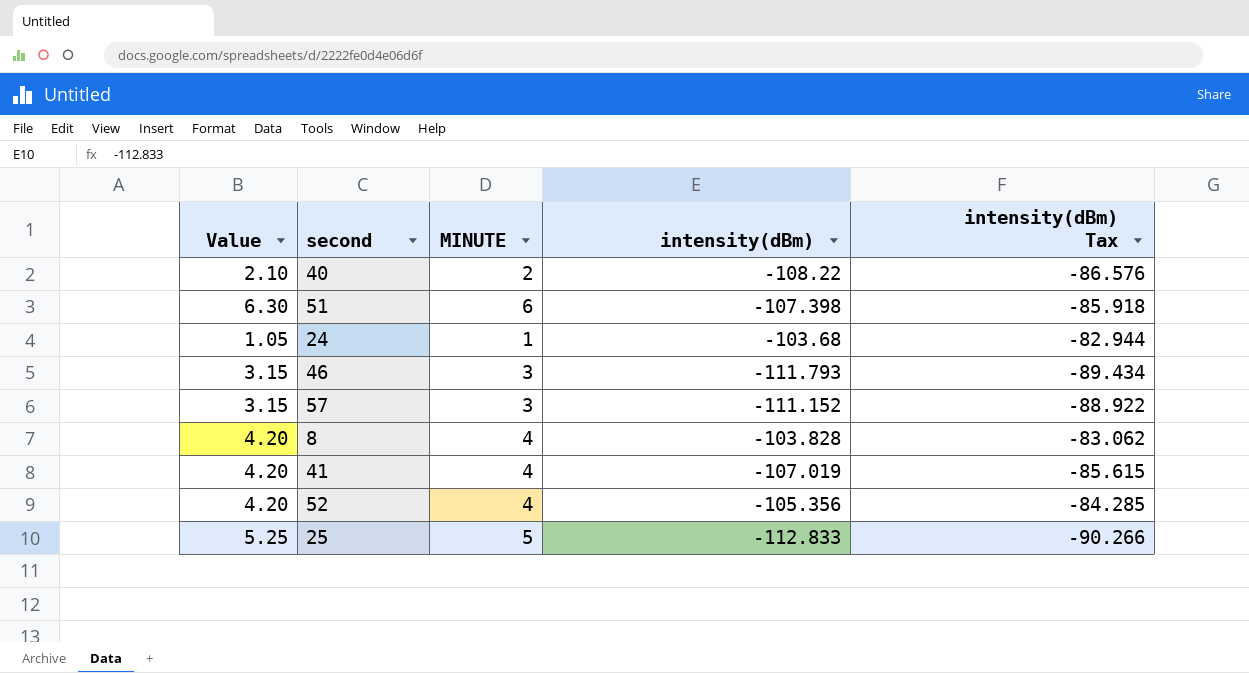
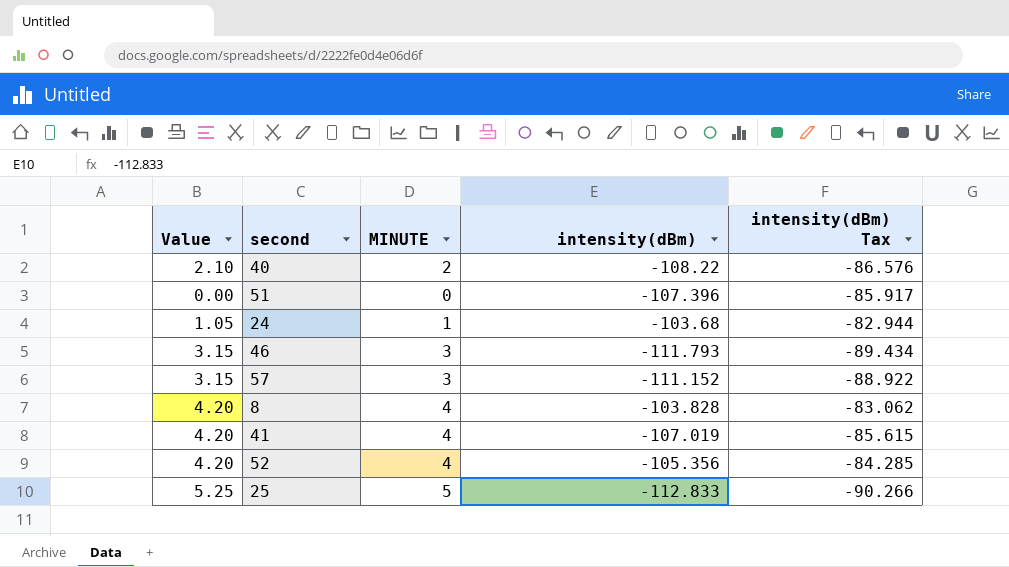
51 | Value: 6.30 -> 0.00
51 | MINUTE: 6 -> 0
51 | intensity(dBm): -107.398 -> -107.396
51 | intensity(dBm) Tax: -85.918 -> -85.917

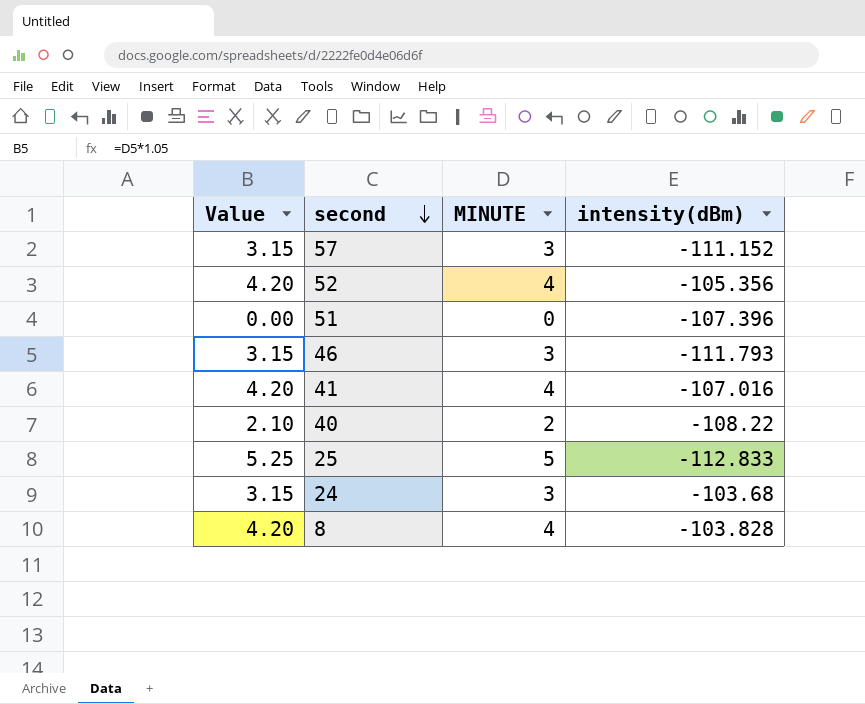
row order: none -> second descending
column intensity(dBm) Tax | formula: [intensity(dBm)] * 0.8 -> none
41 | intensity(dBm): -107.019 -> -107.016
24 | Value: 1.05 -> 3.15
24 | MINUTE: 1 -> 3

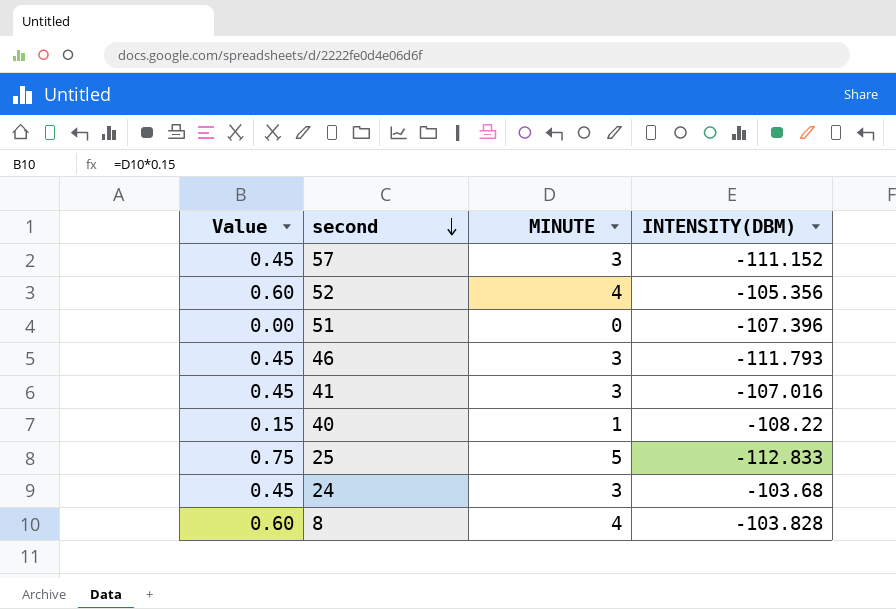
column Value | formula: [MINUTE] * 1.05 -> [MINUTE] * 0.15
column name: intensity(dBm) -> INTENSITY(DBM)
41 | MINUTE: 4 -> 3
40 | MINUTE: 2 -> 1

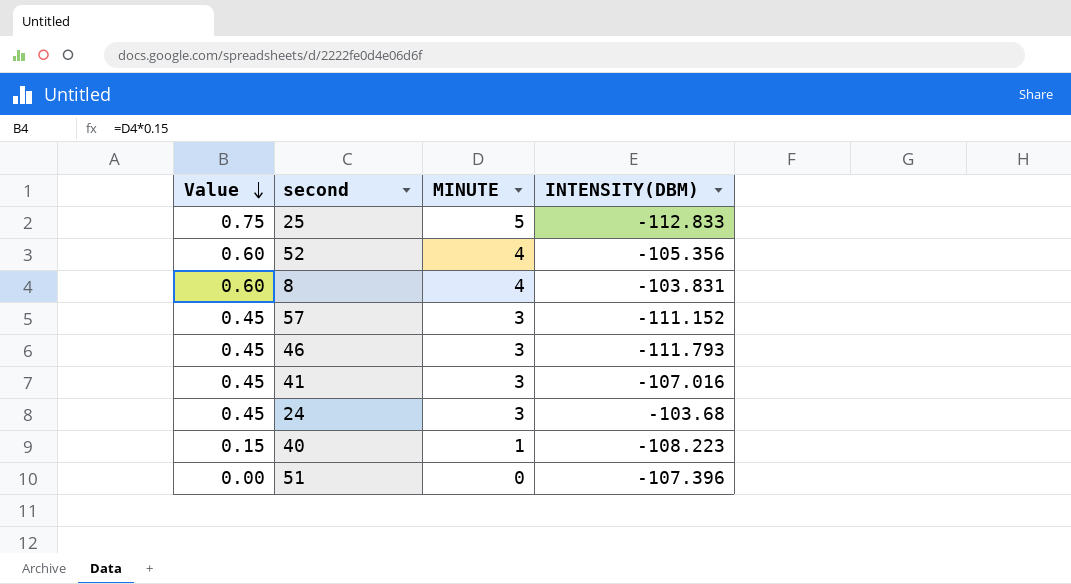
row order: second descending -> Value descending
8 | INTENSITY(DBM): -103.828 -> -103.831
40 | INTENSITY(DBM): -108.22 -> -108.223

